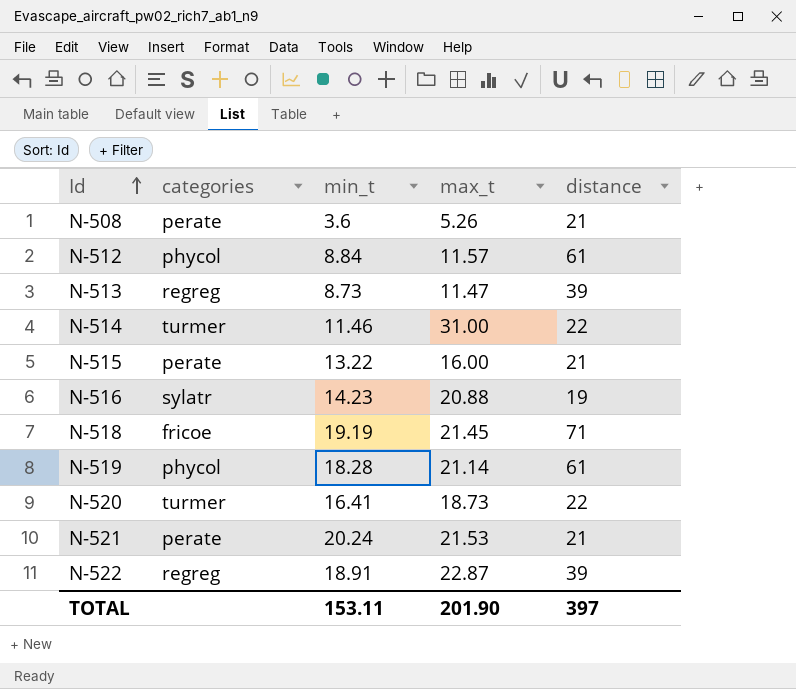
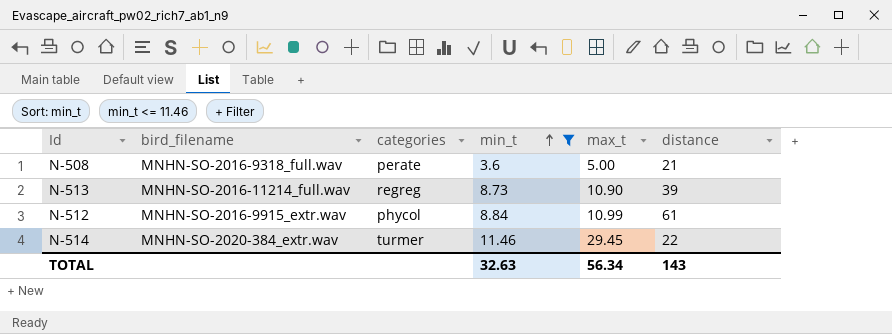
filter: none -> min_t <= 11.46
row order: Id ascending -> min_t ascending
column bird_filename | position: none -> 2
N-508 | max_t: 5.26 -> 5.00
N-513 | max_t: 11.47 -> 10.90
N-512 | max_t: 11.57 -> 10.99
N-514 | max_t: 31.00 -> 29.45
TOTAL | min_t: 153.11 -> 32.63
TOTAL | max_t: 201.90 -> 56.34
TOTAL | distance: 397 -> 143

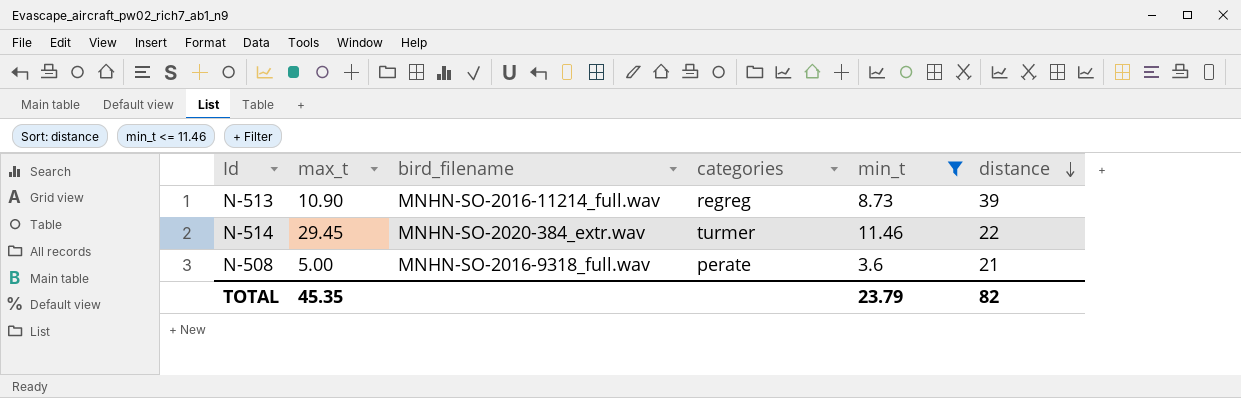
row order: min_t ascending -> distance descending
column max_t | position: 5 -> 2
row N-512: MNHN-SO-2016-9915_extr.wav | phycol | 8.84 | 10.99 | 61 -> none
TOTAL | max_t: 56.34 -> 45.35
TOTAL | min_t: 32.63 -> 23.79
TOTAL | distance: 143 -> 82

